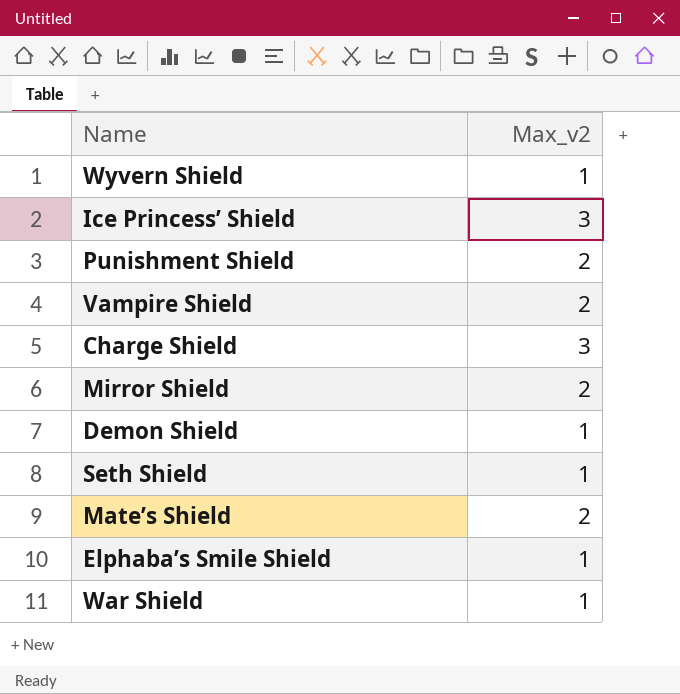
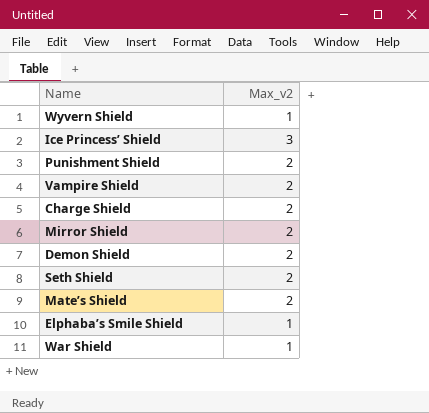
Charge Shield | Max_v2: 3 -> 2
Demon Shield | Max_v2: 1 -> 2
Seth Shield | Max_v2: 1 -> 2

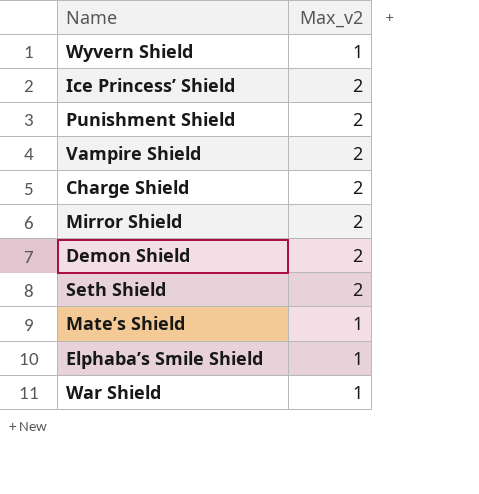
Ice Princess’ Shield | Max_v2: 3 -> 2
Mate’s Shield | Max_v2: 2 -> 1

